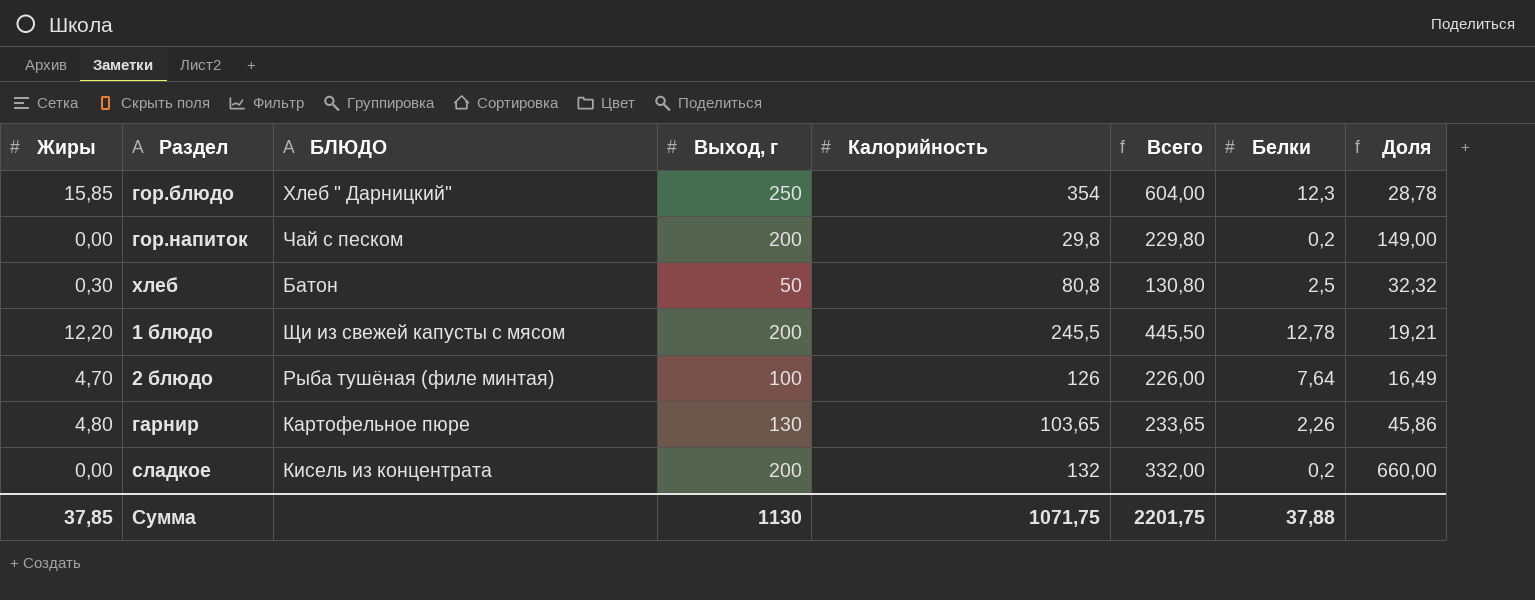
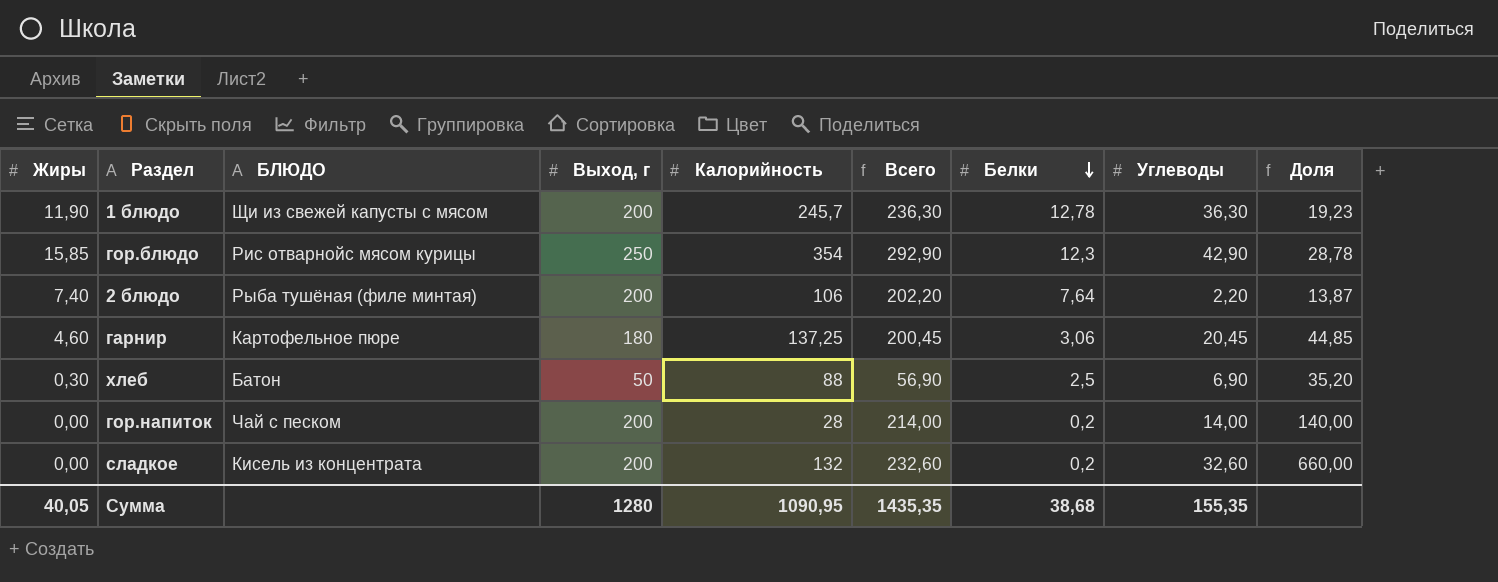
row order: none -> Белки descending
column Всего | formula: [Выход, г] + [Калорийность] -> [Выход, г] + [Углеводы]
column Углеводы | position: none -> 8
1 блюдо | Жиры: 12,20 -> 11,90
1 блюдо | Калорийность: 245,5 -> 245,7
1 блюдо | Доля: 19,21 -> 19,23
гор.блюдо | БЛЮДО: Хлеб " Дарницкий" -> Рис отварнойс мясом курицы
2 блюдо | Жиры: 4,70 -> 7,40
2 блюдо | Выход, г: 100 -> 200
2 блюдо | Калорийность: 126 -> 106
2 блюдо | Доля: 16,49 -> 13,87
гарнир | Жиры: 4,80 -> 4,60
гарнир | Выход, г: 130 -> 180
гарнир | Калорийность: 103,65 -> 137,25
гарнир | Белки: 2,26 -> 3,06
гарнир | Доля: 45,86 -> 44,85
хлеб | Калорийность: 80,8 -> 88
хлеб | Доля: 32,32 -> 35,20
гор.напиток | Калорийность: 29,8 -> 28
гор.напиток | Доля: 149,00 -> 140,00
Сумма | Жиры: 37,85 -> 40,05
Сумма | Выход, г: 1130 -> 1280
Сумма | Калорийность: 1071,75 -> 1090,95
Сумма | Всего: 2201,75 -> 1435,35
Сумма | Белки: 37,88 -> 38,68

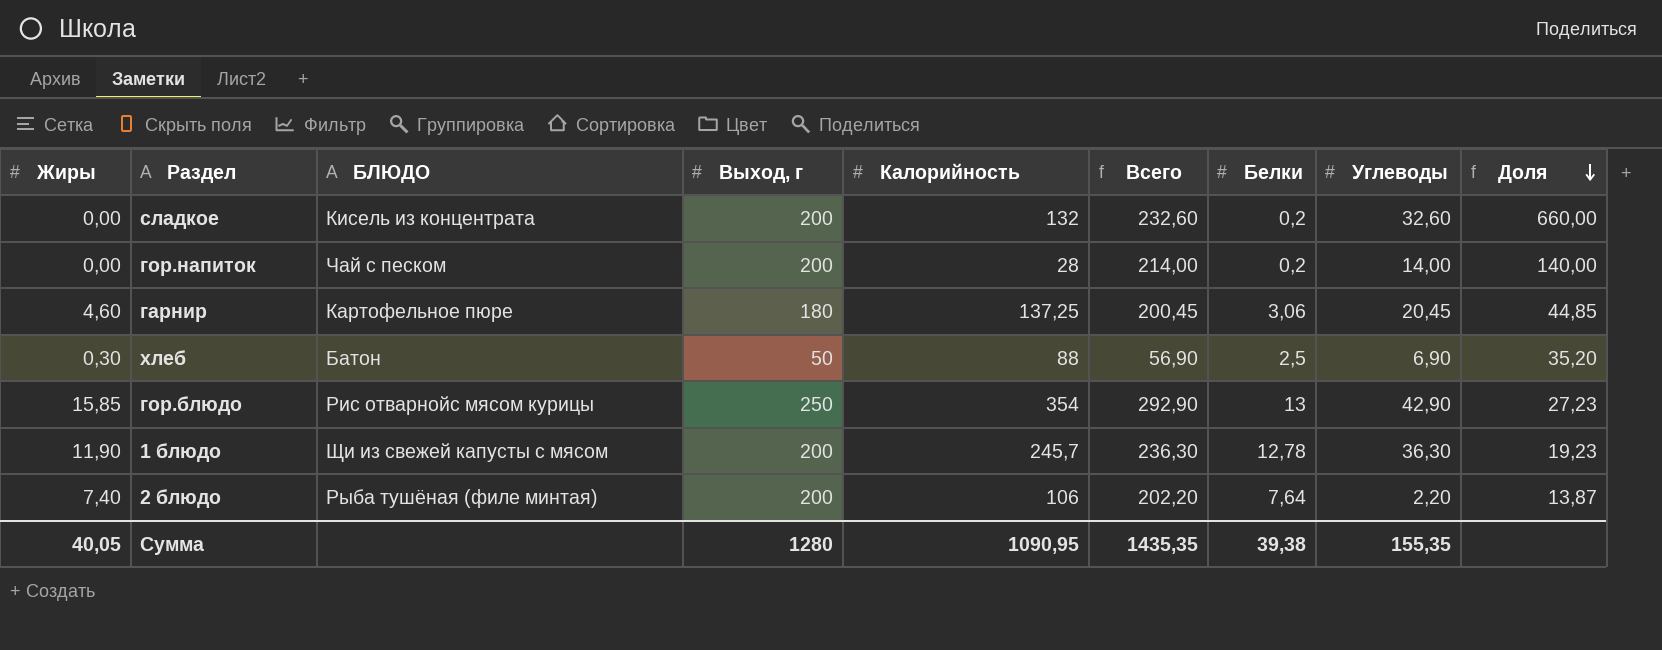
row order: Белки descending -> Доля descending
гор.блюдо | Белки: 12,3 -> 13
гор.блюдо | Доля: 28,78 -> 27,23
Сумма | Белки: 38,68 -> 39,38

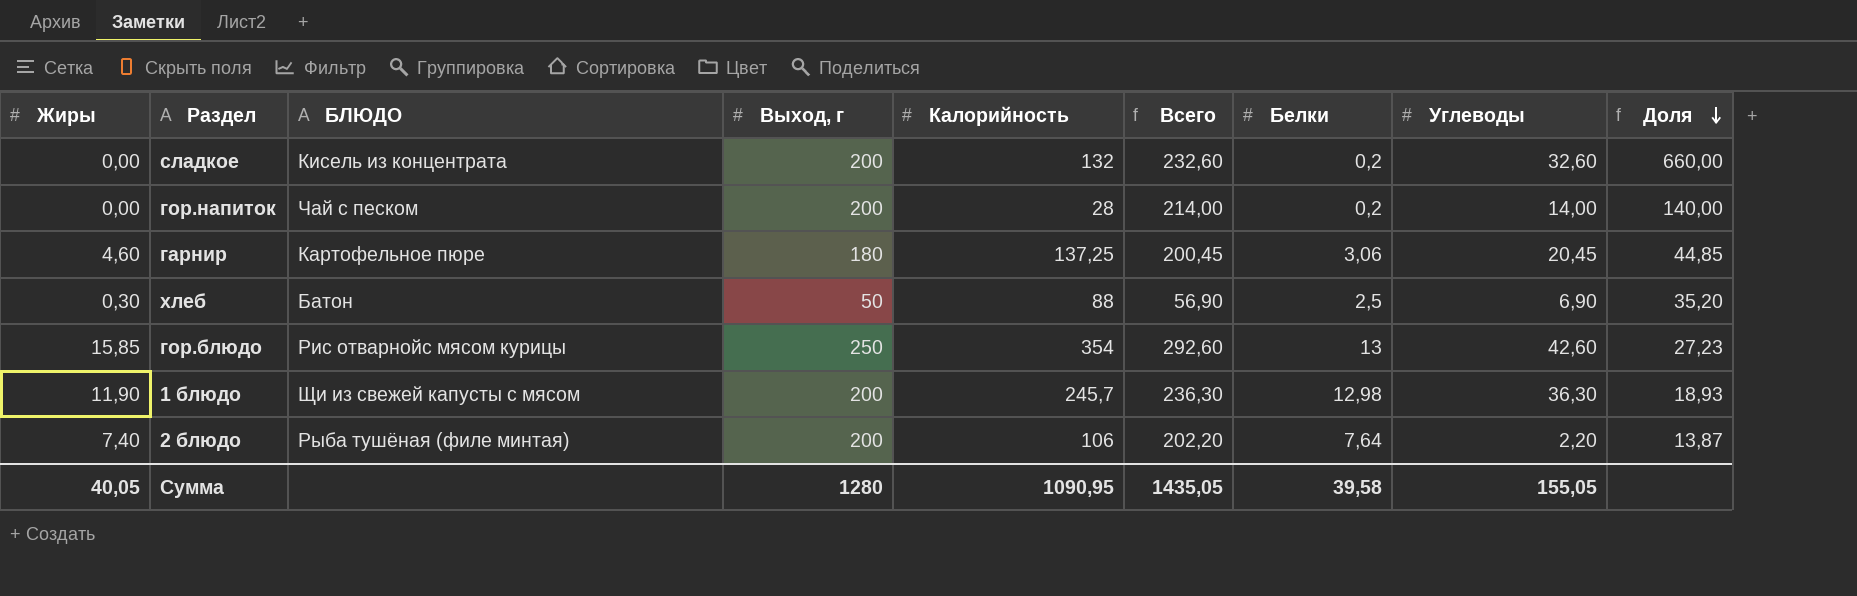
гор.блюдо | Всего: 292,90 -> 292,60
гор.блюдо | Углеводы: 42,90 -> 42,60
1 блюдо | Белки: 12,78 -> 12,98
1 блюдо | Доля: 19,23 -> 18,93
Сумма | Всего: 1435,35 -> 1435,05
Сумма | Белки: 39,38 -> 39,58
Сумма | Углеводы: 155,35 -> 155,05

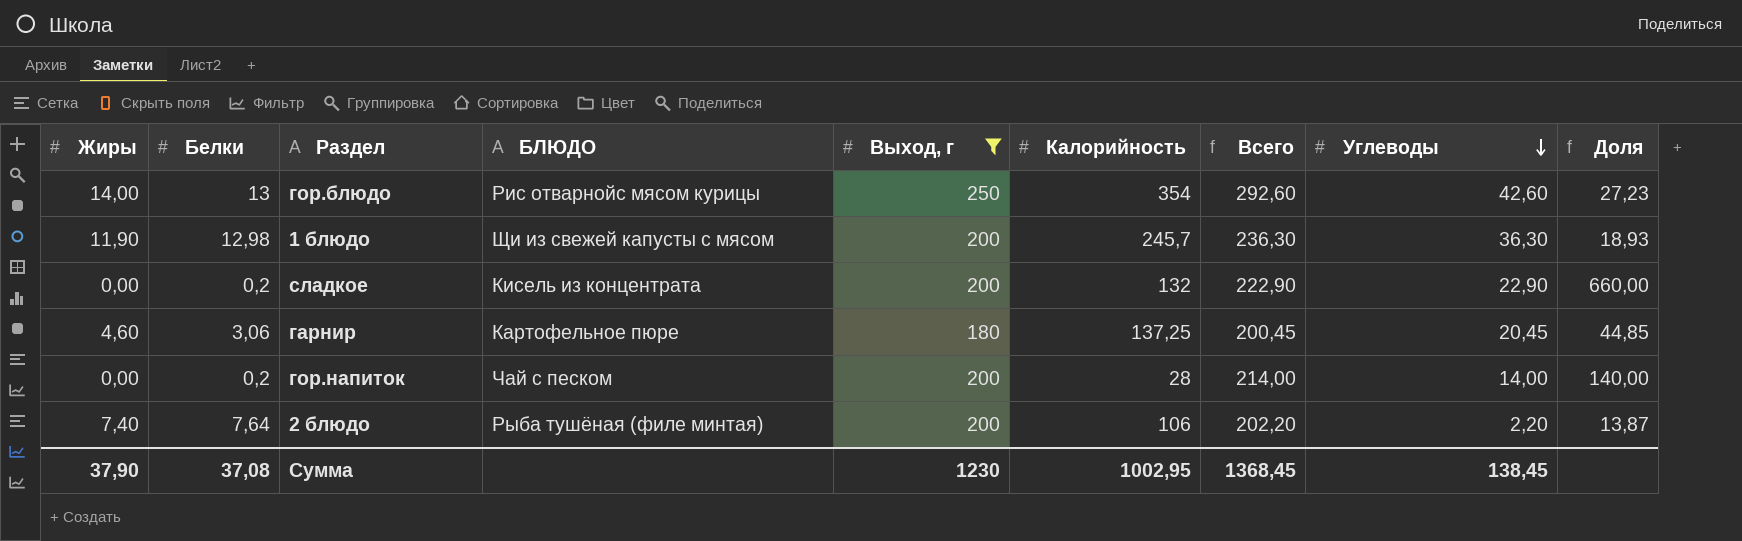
filter: none -> Выход, г != 50
row order: Доля descending -> Углеводы descending
column Белки | position: 7 -> 2
гор.блюдо | Жиры: 15,85 -> 14,00
сладкое | Всего: 232,60 -> 222,90
сладкое | Углеводы: 32,60 -> 22,90
Сумма | Жиры: 40,05 -> 37,90
Сумма | Белки: 39,58 -> 37,08
Сумма | Выход, г: 1280 -> 1230
Сумма | Калорийность: 1090,95 -> 1002,95
Сумма | Всего: 1435,05 -> 1368,45
Сумма | Углеводы: 155,05 -> 138,45

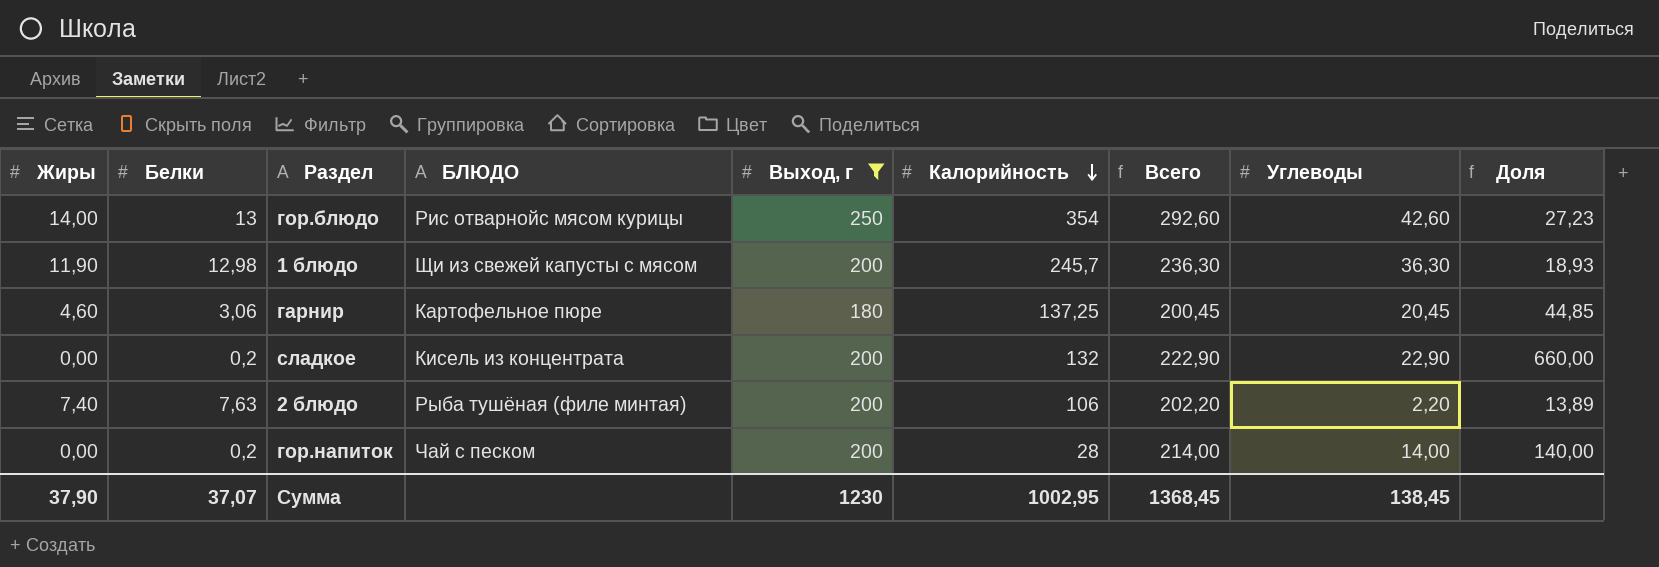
row order: Углеводы descending -> Калорийность descending
2 блюдо | Белки: 7,64 -> 7,63
2 блюдо | Доля: 13,87 -> 13,89
Сумма | Белки: 37,08 -> 37,07

